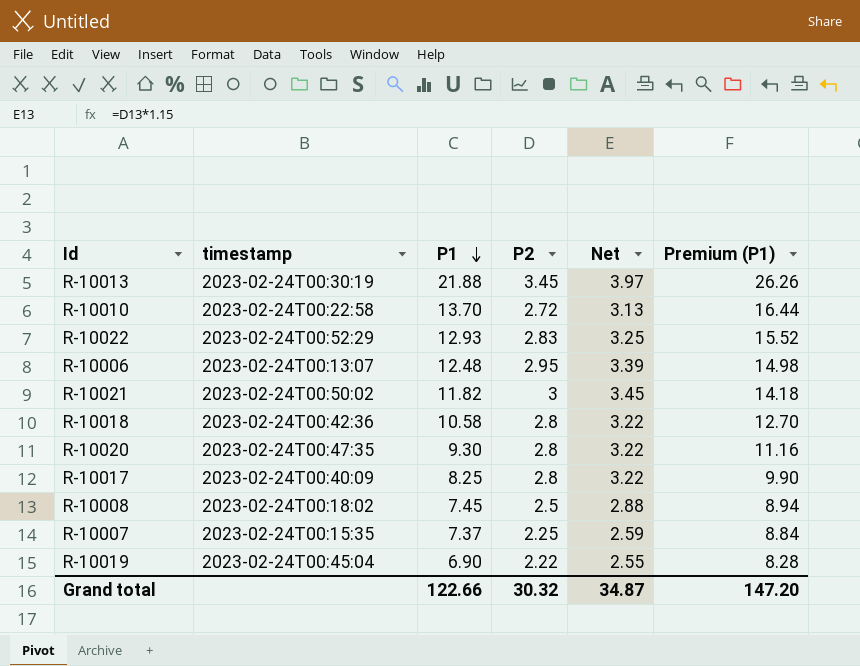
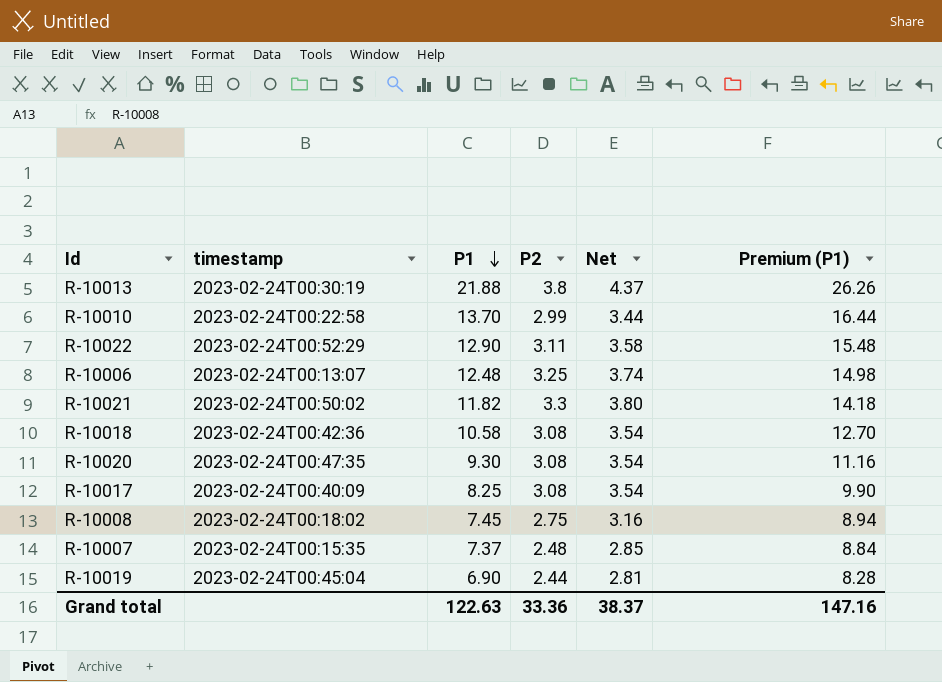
R-10013 | P2: 3.45 -> 3.8
R-10013 | Net: 3.97 -> 4.37
R-10010 | P2: 2.72 -> 2.99
R-10010 | Net: 3.13 -> 3.44
R-10022 | P1: 12.93 -> 12.90
R-10022 | P2: 2.83 -> 3.11
R-10022 | Net: 3.25 -> 3.58
R-10022 | Premium (P1): 15.52 -> 15.48
R-10006 | P2: 2.95 -> 3.25
R-10006 | Net: 3.39 -> 3.74
R-10021 | P2: 3 -> 3.3
R-10021 | Net: 3.45 -> 3.80
R-10018 | P2: 2.8 -> 3.08
R-10018 | Net: 3.22 -> 3.54
R-10020 | P2: 2.8 -> 3.08
R-10020 | Net: 3.22 -> 3.54
R-10017 | P2: 2.8 -> 3.08
R-10017 | Net: 3.22 -> 3.54
R-10008 | P2: 2.5 -> 2.75
R-10008 | Net: 2.88 -> 3.16
R-10007 | P2: 2.25 -> 2.48
R-10007 | Net: 2.59 -> 2.85
R-10019 | P2: 2.22 -> 2.44
R-10019 | Net: 2.55 -> 2.81
Grand total | P1: 122.66 -> 122.63
Grand total | P2: 30.32 -> 33.36
Grand total | Net: 34.87 -> 38.37
Grand total | Premium (P1): 147.20 -> 147.16

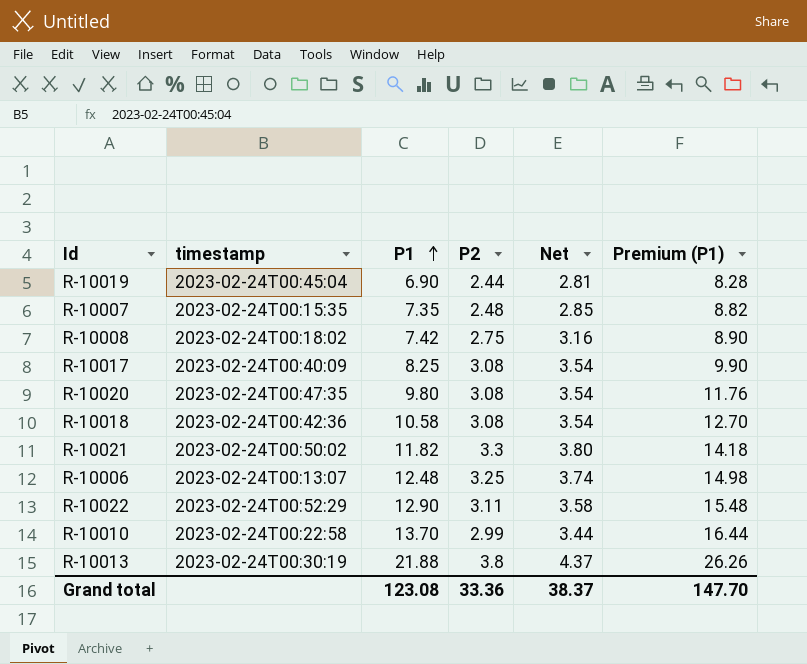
row order: P1 descending -> P1 ascending
R-10007 | P1: 7.37 -> 7.35
R-10007 | Premium (P1): 8.84 -> 8.82
R-10008 | P1: 7.45 -> 7.42
R-10008 | Premium (P1): 8.94 -> 8.90
R-10020 | P1: 9.30 -> 9.80
R-10020 | Premium (P1): 11.16 -> 11.76
Grand total | P1: 122.63 -> 123.08
Grand total | Premium (P1): 147.16 -> 147.70

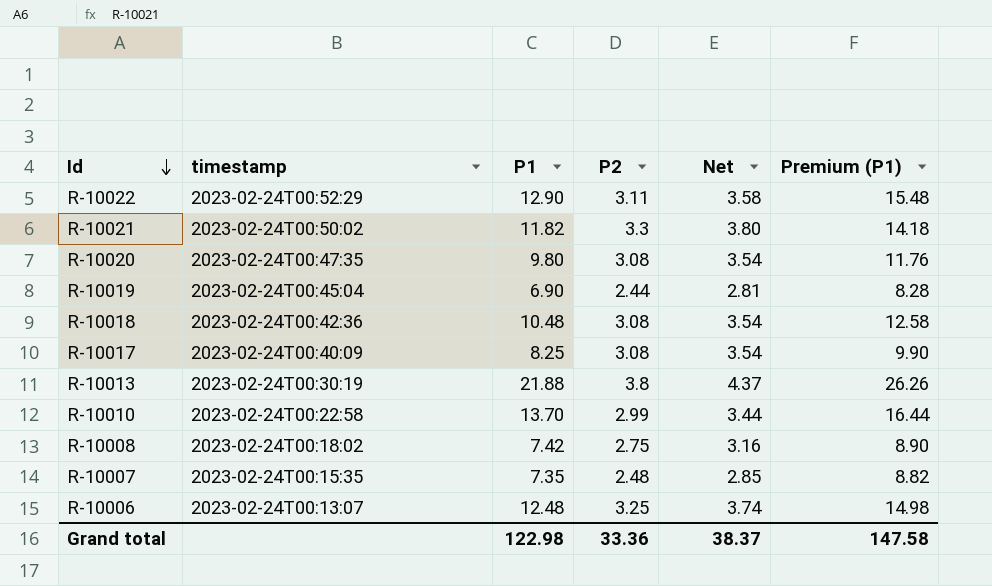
row order: P1 ascending -> Id descending
R-10018 | P1: 10.58 -> 10.48
R-10018 | Premium (P1): 12.70 -> 12.58
Grand total | P1: 123.08 -> 122.98
Grand total | Premium (P1): 147.70 -> 147.58

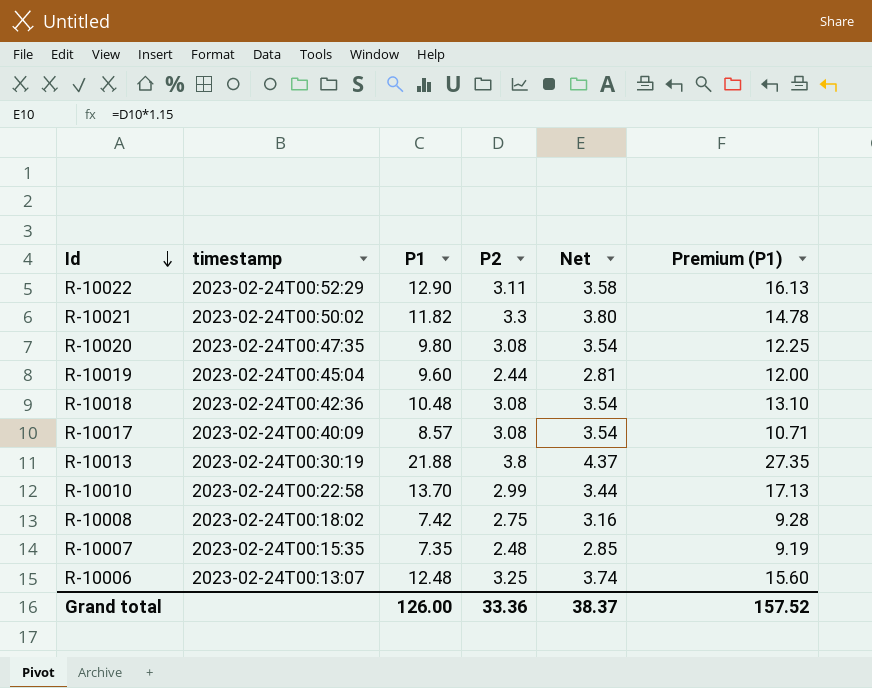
column Premium (P1) | formula: [P1] * 1.2 -> [P1] * 1.25
R-10019 | P1: 6.90 -> 9.60
R-10017 | P1: 8.25 -> 8.57
Grand total | P1: 122.98 -> 126.00
Grand total | Premium (P1): 147.58 -> 157.52

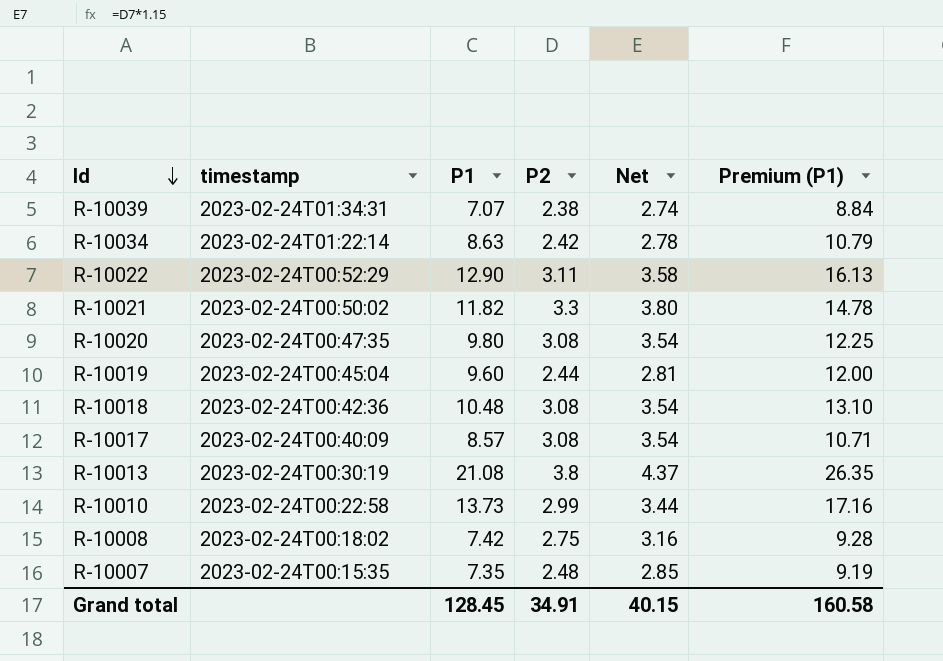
row R-10006: 2023-02-24T00:13:07 | 12.48 | 3.25 | 3.74 | 15.60 -> none
row R-10039: none -> 2023-02-24T01:34:31 | 7.07 | 2.38 | 2.74 | 8.84
row R-10034: none -> 2023-02-24T01:22:14 | 8.63 | 2.42 | 2.78 | 10.79
R-10013 | P1: 21.88 -> 21.08
R-10013 | Premium (P1): 27.35 -> 26.35
R-10010 | P1: 13.70 -> 13.73
R-10010 | Premium (P1): 17.13 -> 17.16
Grand total | P1: 126.00 -> 128.45
Grand total | P2: 33.36 -> 34.91
Grand total | Net: 38.37 -> 40.15
Grand total | Premium (P1): 157.52 -> 160.58

